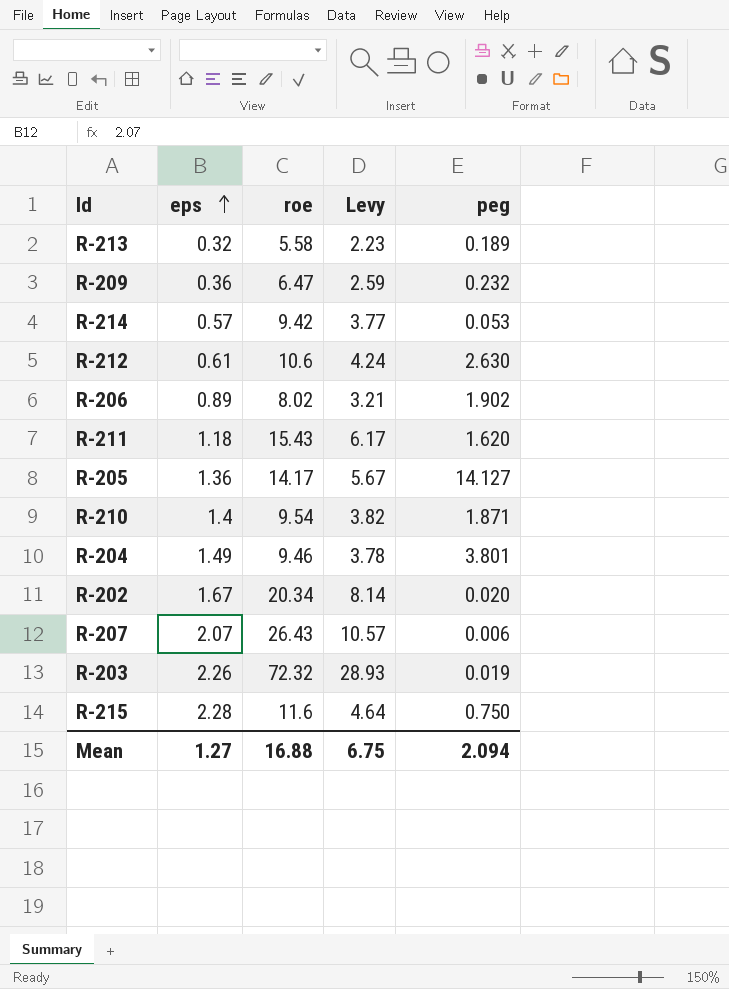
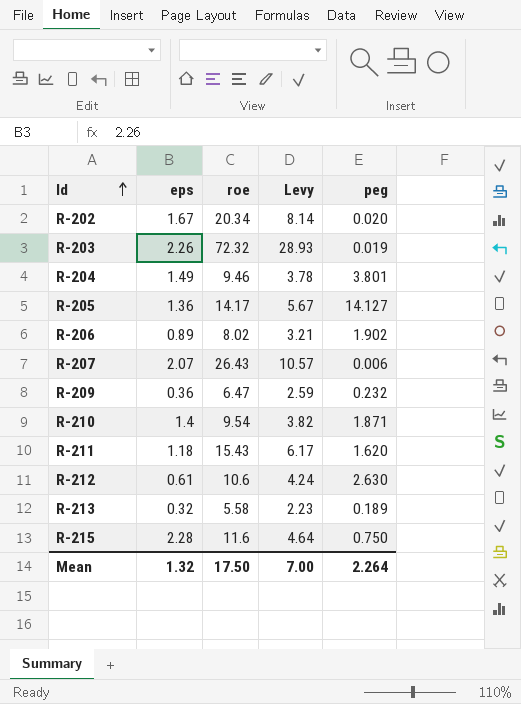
row order: eps ascending -> Id ascending
row R-214: 0.57 | 9.42 | 3.77 | 0.053 -> none
Mean | eps: 1.27 -> 1.32
Mean | roe: 16.88 -> 17.50
Mean | Levy: 6.75 -> 7.00
Mean | peg: 2.094 -> 2.264

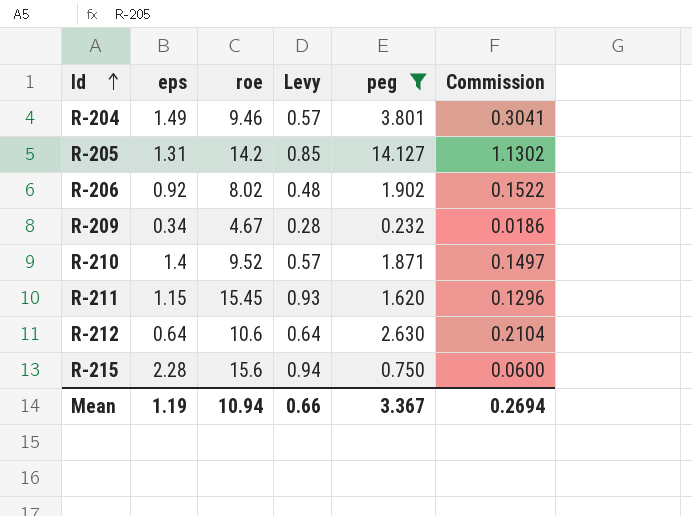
filter: none -> peg >= 0.232
column Levy | formula: [roe] * 0.4 -> [roe] * 0.06
column Commission | formula: none -> [peg] * 0.08
R-205 | eps: 1.36 -> 1.31
R-205 | roe: 14.17 -> 14.2
R-206 | eps: 0.89 -> 0.92
R-209 | eps: 0.36 -> 0.34
R-209 | roe: 6.47 -> 4.67
R-210 | roe: 9.54 -> 9.52
R-211 | eps: 1.18 -> 1.15
R-211 | roe: 15.43 -> 15.45
R-212 | eps: 0.61 -> 0.64
R-215 | roe: 11.6 -> 15.6
Mean | eps: 1.32 -> 1.19
Mean | roe: 17.50 -> 10.94
Mean | Levy: 7.00 -> 0.66
Mean | peg: 2.264 -> 3.367

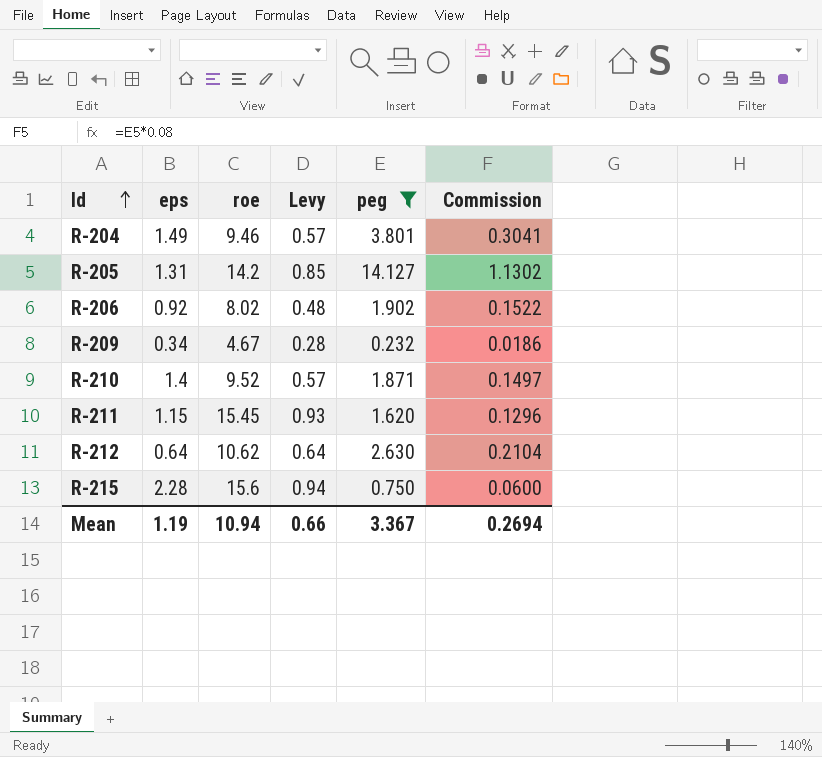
R-212 | roe: 10.6 -> 10.62

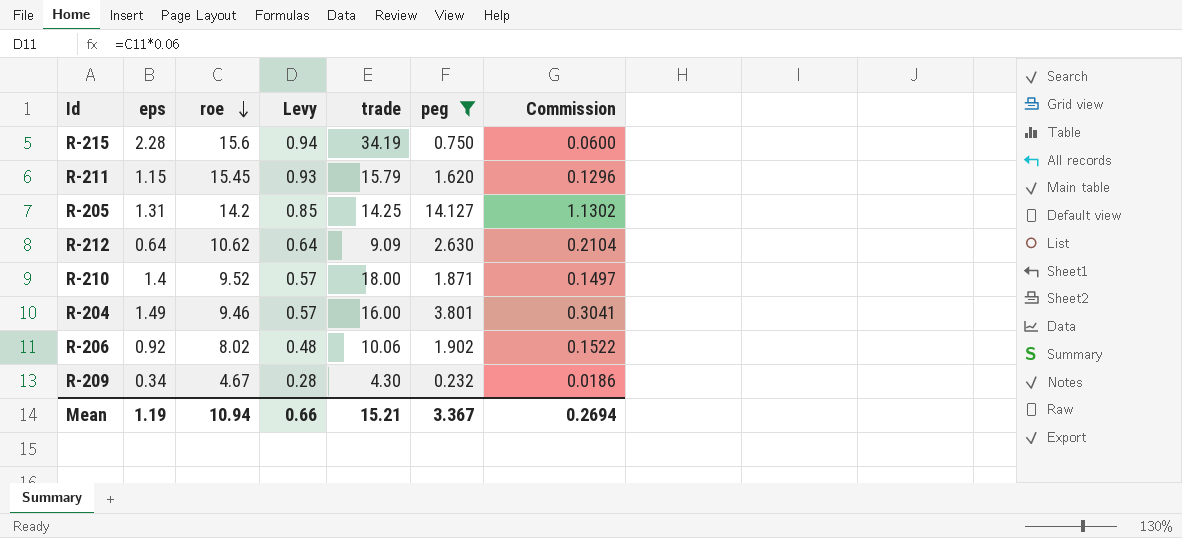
row order: Id ascending -> roe descending
column trade | position: none -> 5

